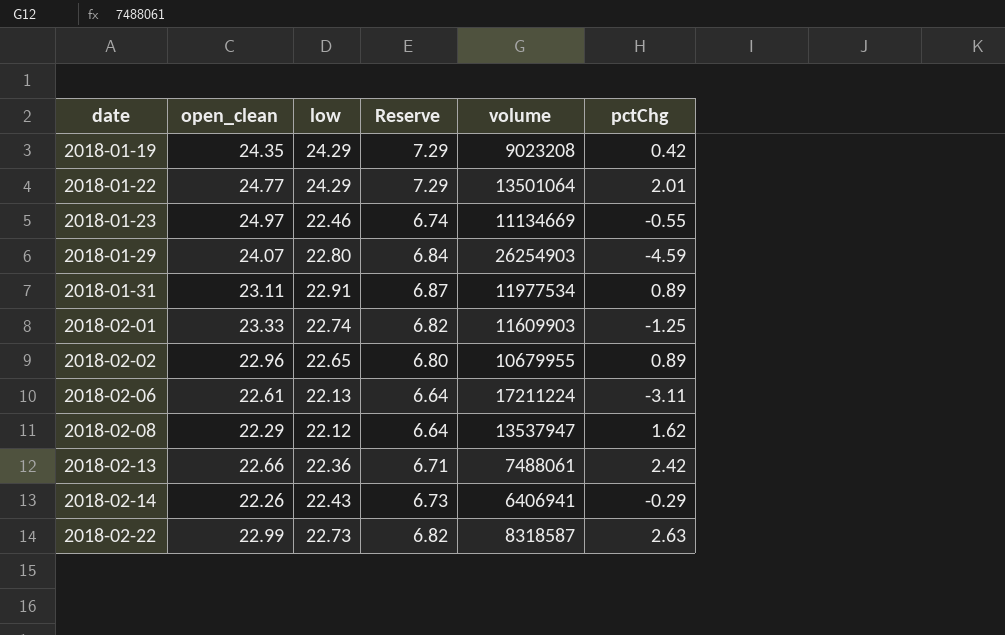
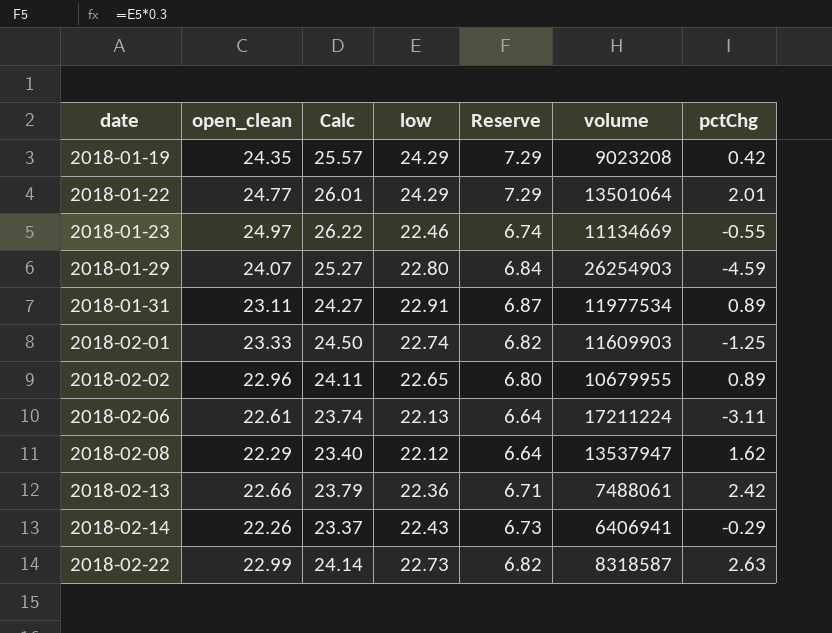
column Calc | formula: none -> [open_clean] * 1.05

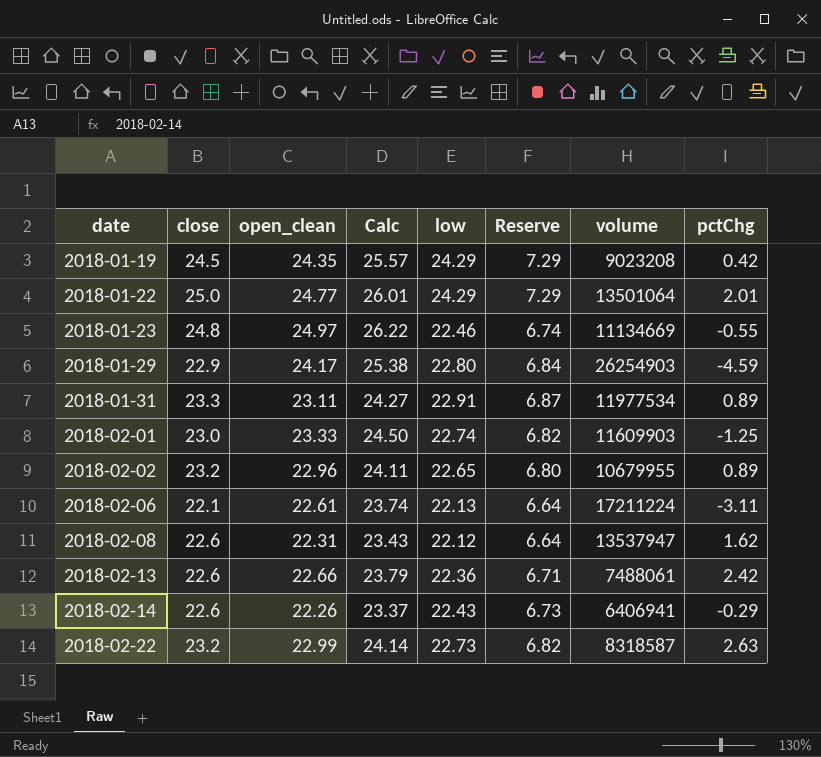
column close | position: none -> 2
2018-01-29 | open_clean: 24.07 -> 24.17
2018-01-29 | Calc: 25.27 -> 25.38
2018-02-08 | open_clean: 22.29 -> 22.31
2018-02-08 | Calc: 23.40 -> 23.43

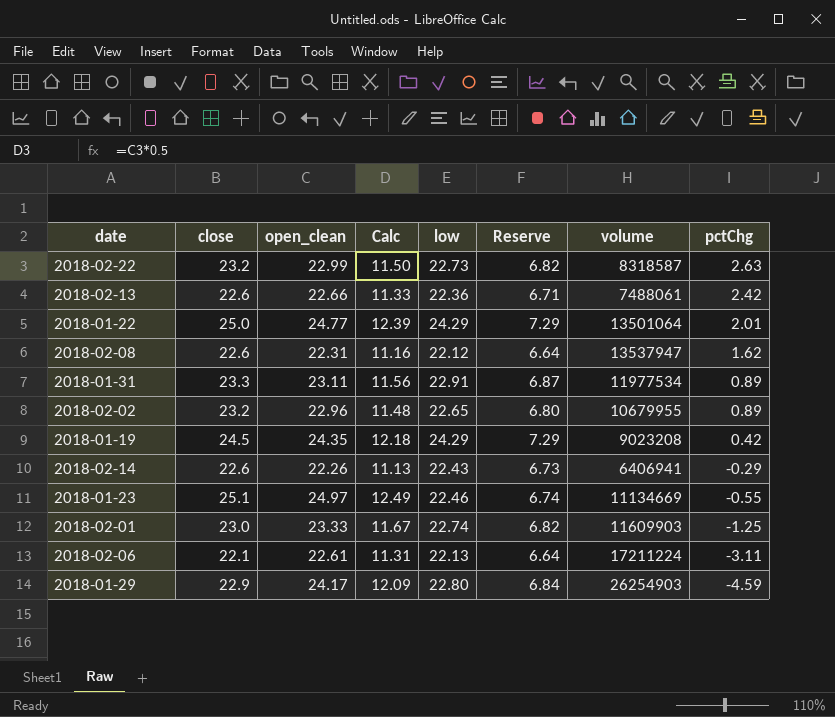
row order: date ascending -> pctChg descending
column Calc | formula: [open_clean] * 1.05 -> [open_clean] * 0.5
2018-01-23 | close: 24.8 -> 25.1

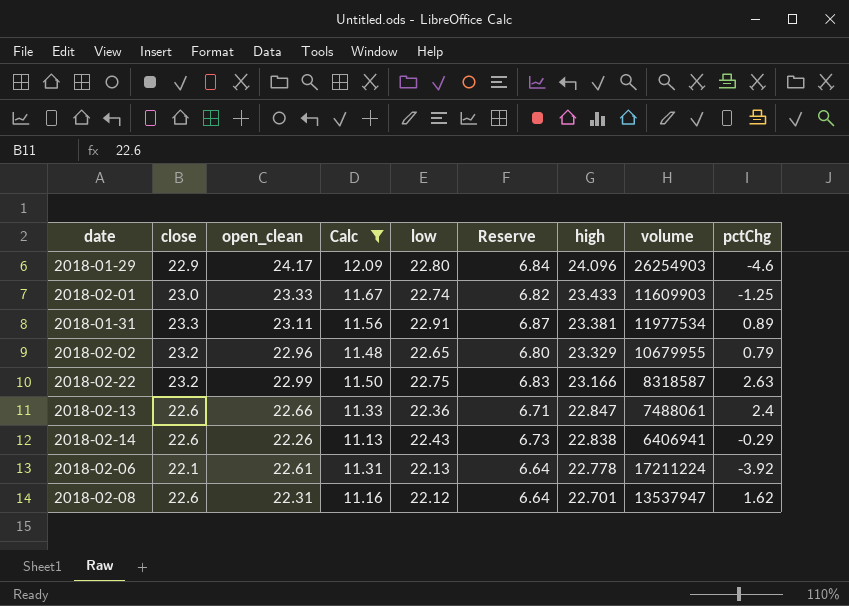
filter: none -> Calc <= 12.09
row order: pctChg descending -> high descending
column high | position: none -> 7
2018-01-29 | pctChg: -4.59 -> -4.6
2018-02-02 | pctChg: 0.89 -> 0.79
2018-02-22 | low: 22.73 -> 22.75
2018-02-22 | Reserve: 6.82 -> 6.83
2018-02-13 | pctChg: 2.42 -> 2.4
2018-02-06 | pctChg: -3.11 -> -3.92

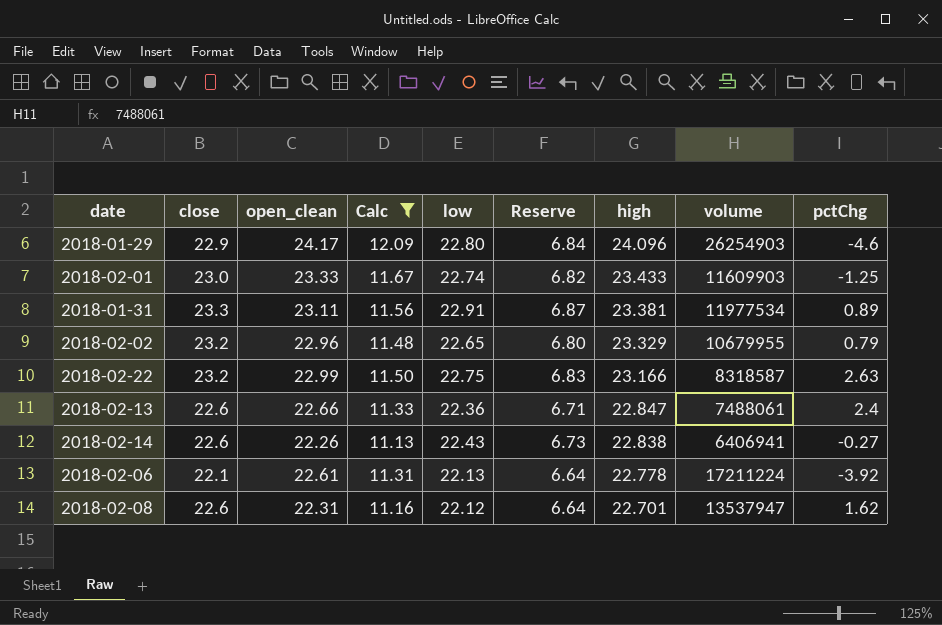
2018-02-14 | pctChg: -0.29 -> -0.27

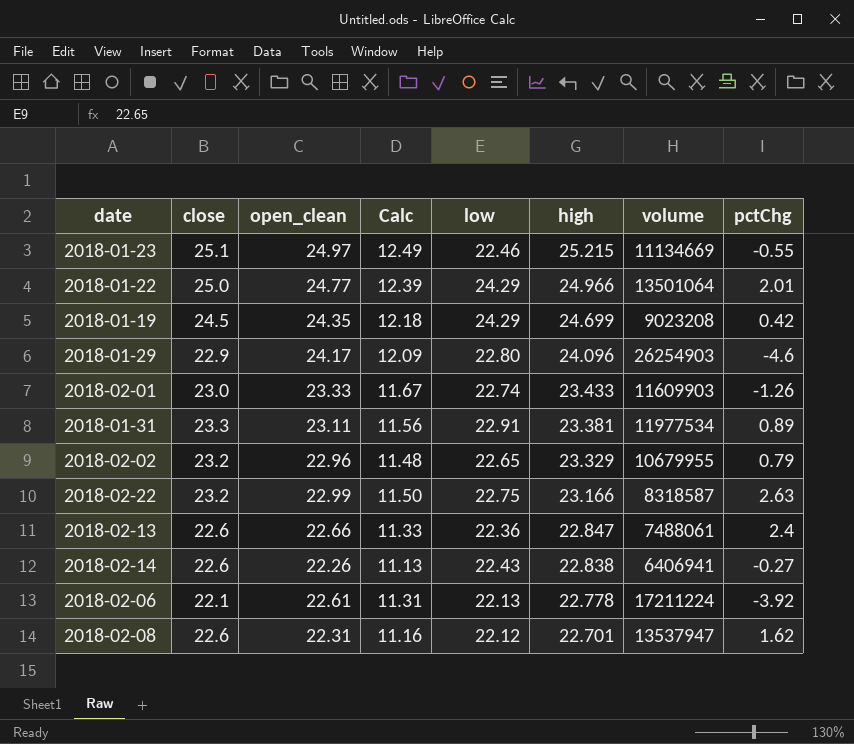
filter: Calc <= 12.09 -> none
column Reserve | formula: [low] * 0.3 -> none
2018-02-01 | pctChg: -1.25 -> -1.26

